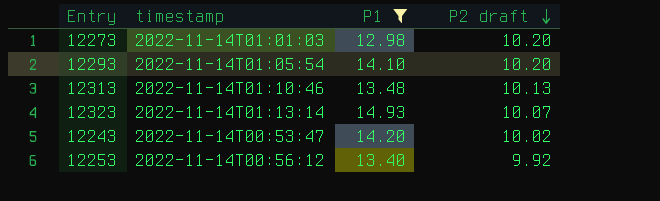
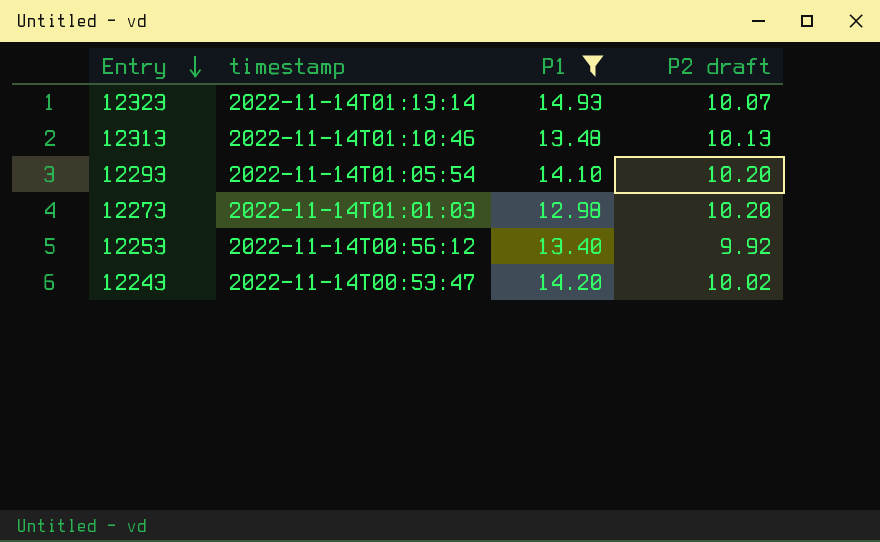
row order: P2 draft descending -> Entry descending

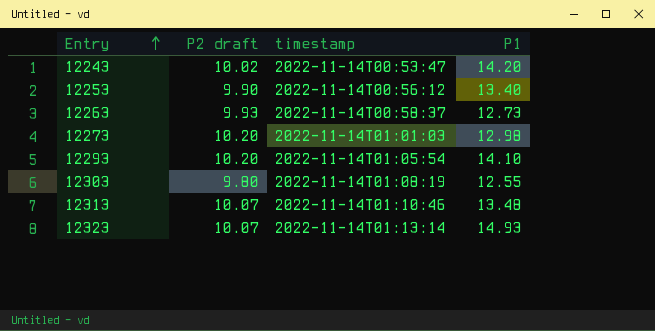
filter: P1 >= 12.98 -> none
row order: Entry descending -> Entry ascending
column P2 draft | position: 4 -> 2
12253 | P2 draft: 9.92 -> 9.90
12313 | P2 draft: 10.13 -> 10.07

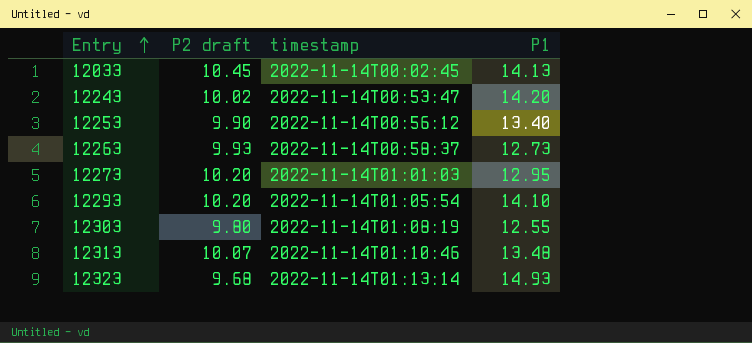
row 12033: none -> 10.45 | 2022-11-14T00:02:45 | 14.13
12273 | P1: 12.98 -> 12.95
12323 | P2 draft: 10.07 -> 9.68

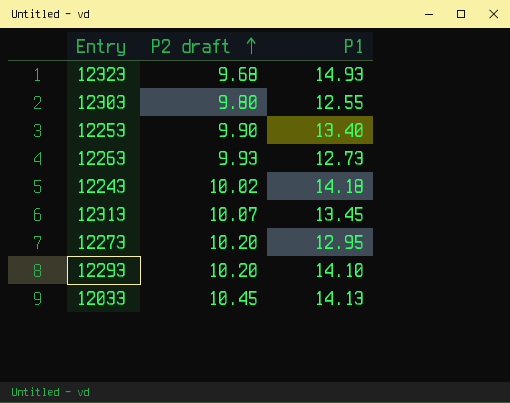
row order: Entry ascending -> P2 draft ascending
column timestamp | position: 3 -> none
12243 | P1: 14.20 -> 14.18
12313 | P1: 13.48 -> 13.45

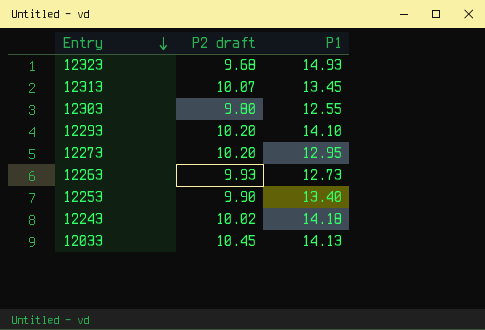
row order: P2 draft ascending -> Entry descending

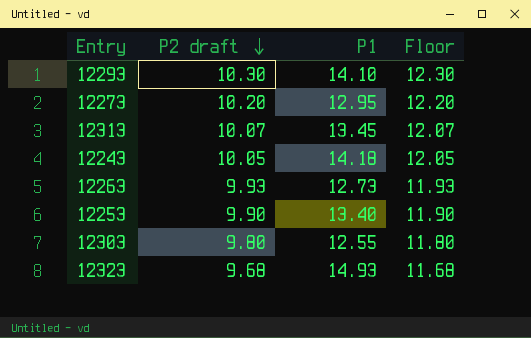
row order: Entry descending -> P2 draft descending
column Floor | formula: none -> [P2 draft] + 2
row 12033: 10.45 | 14.13 -> none
12293 | P2 draft: 10.20 -> 10.30
12243 | P2 draft: 10.02 -> 10.05

